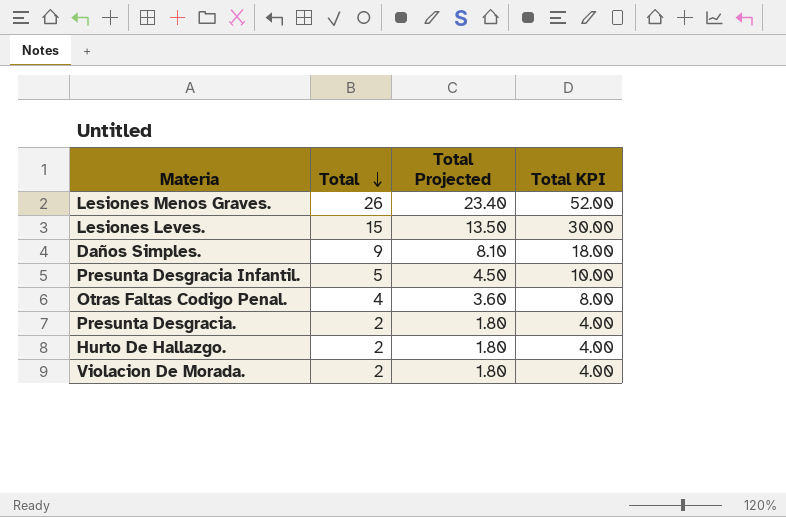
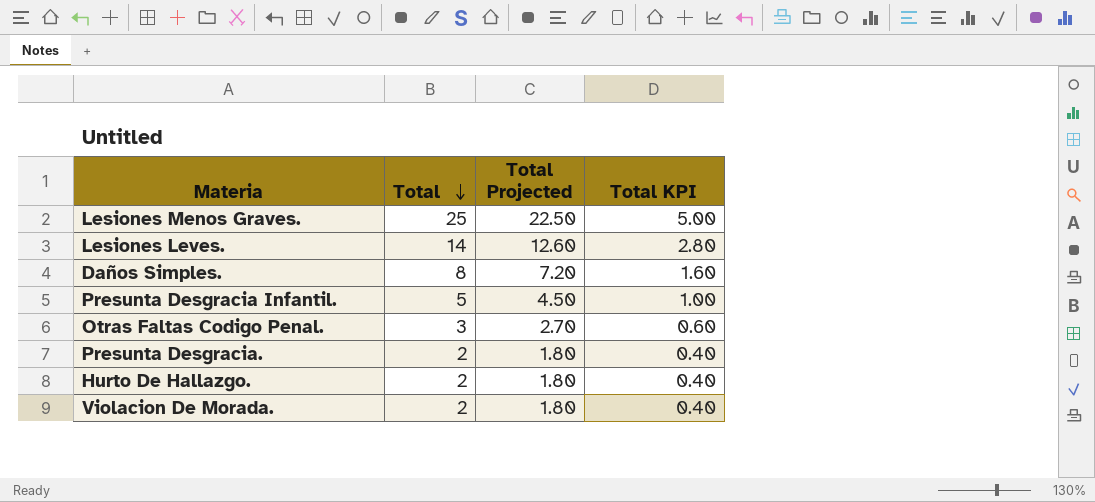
column Total KPI | formula: [Total] * 2 -> [Total] * 0.2
Lesiones Menos Graves. | Total: 26 -> 25
Lesiones Menos Graves. | Total Projected: 23.40 -> 22.50
Lesiones Leves. | Total: 15 -> 14
Lesiones Leves. | Total Projected: 13.50 -> 12.60
Daños Simples. | Total: 9 -> 8
Daños Simples. | Total Projected: 8.10 -> 7.20
Otras Faltas Codigo Penal. | Total: 4 -> 3
Otras Faltas Codigo Penal. | Total Projected: 3.60 -> 2.70

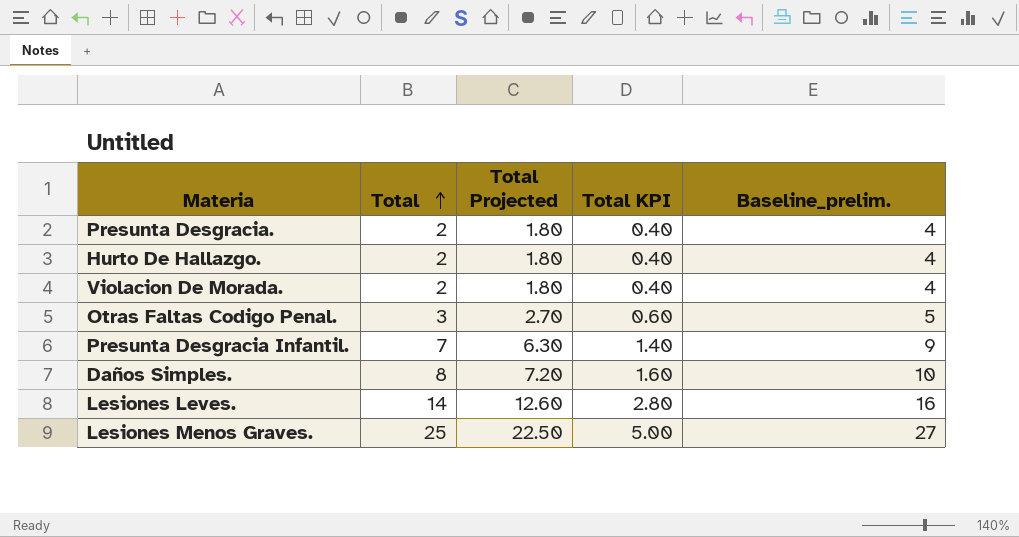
row order: Total descending -> Total ascending
column Baseline_prelim. | formula: none -> [Total] + 2
Presunta Desgracia Infantil. | Total: 5 -> 7
Presunta Desgracia Infantil. | Total Projected: 4.50 -> 6.30
Presunta Desgracia Infantil. | Total KPI: 1.00 -> 1.40

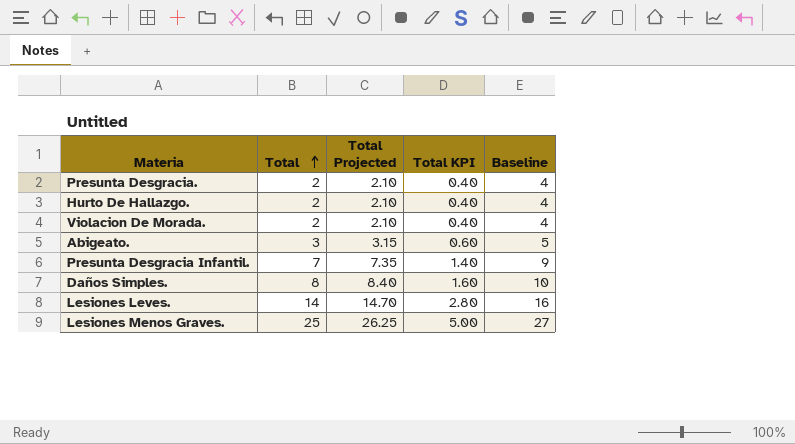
column Total Projected | formula: [Total] * 0.9 -> [Total] * 1.05
column name: Baseline_prelim. -> Baseline
row Otras Faltas Codigo Penal.: 3 | 2.70 | 0.60 | 5 -> none
row Abigeato.: none -> 3 | 3.15 | 0.60 | 5

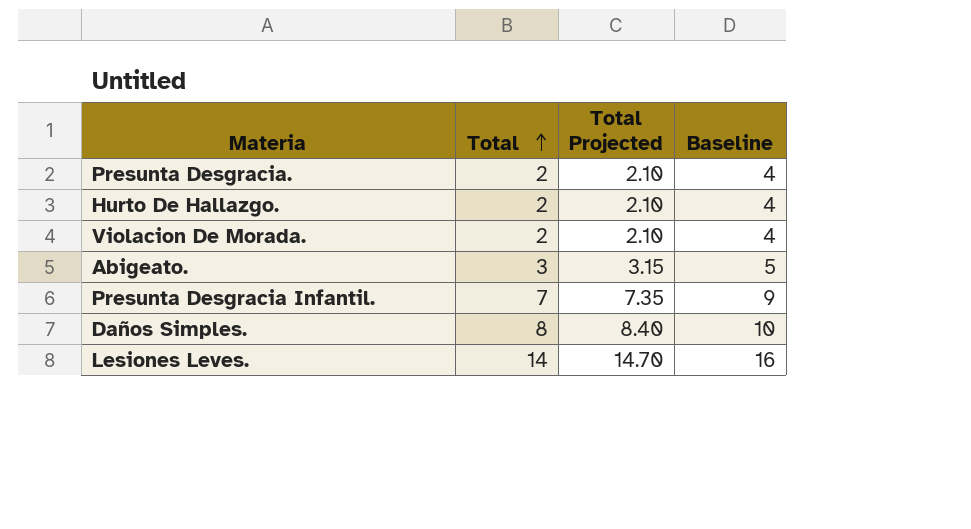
column Total KPI | formula: [Total] * 0.2 -> none
row Lesiones Menos Graves.: 25 | 26.25 | 5.00 | 27 -> none

